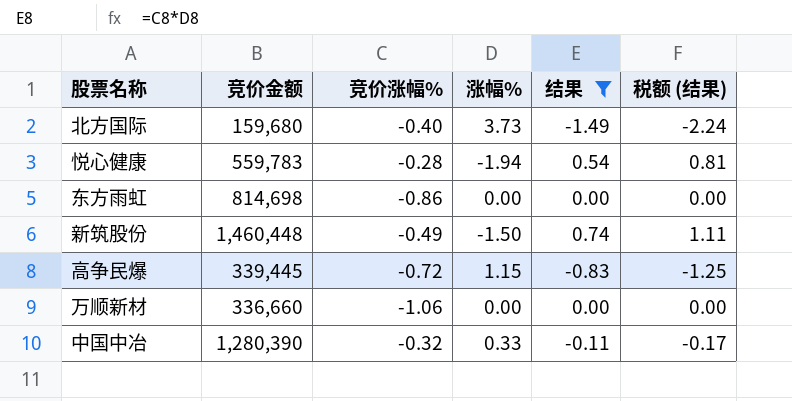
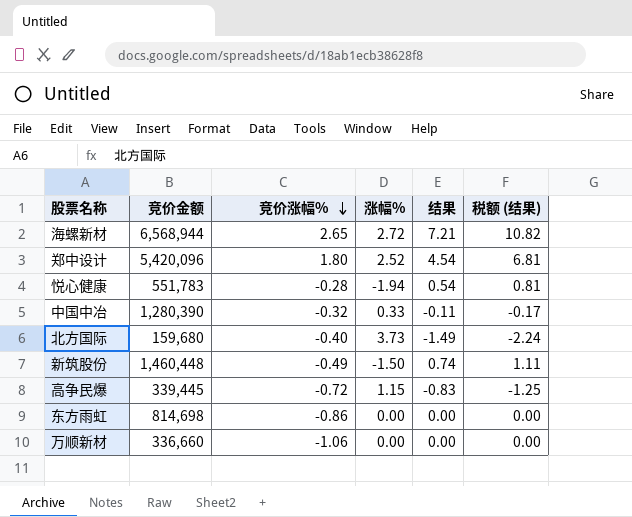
filter: 结果 <= 0.74 -> none
row order: none -> 竞价涨幅% descending
悦心健康 | 竞价金额: 559,783 -> 551,783

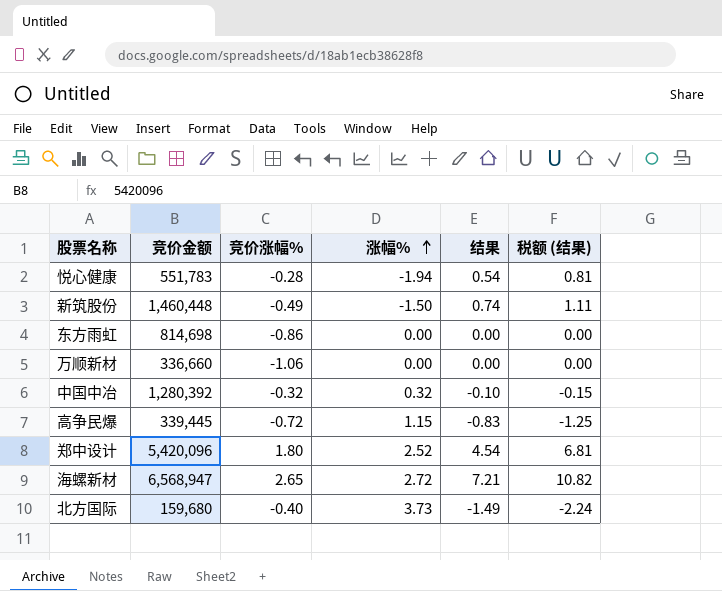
row order: 竞价涨幅% descending -> 涨幅% ascending
中国中冶 | 竞价金额: 1,280,390 -> 1,280,392
中国中冶 | 涨幅%: 0.33 -> 0.32
中国中冶 | 结果: -0.11 -> -0.10
中国中冶 | 税额 (结果): -0.17 -> -0.15
海螺新材 | 竞价金额: 6,568,944 -> 6,568,947

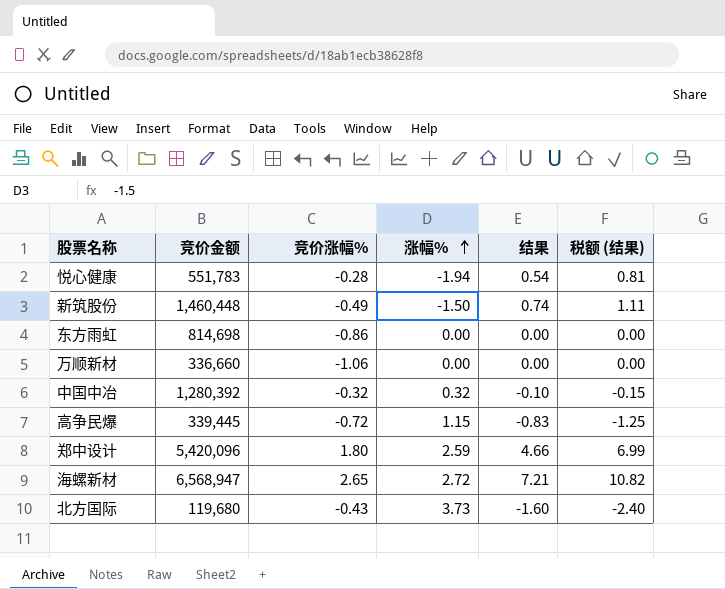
郑中设计 | 涨幅%: 2.52 -> 2.59
郑中设计 | 结果: 4.54 -> 4.66
郑中设计 | 税额 (结果): 6.81 -> 6.99
北方国际 | 竞价金额: 159,680 -> 119,680
北方国际 | 竞价涨幅%: -0.40 -> -0.43
北方国际 | 结果: -1.49 -> -1.60
北方国际 | 税额 (结果): -2.24 -> -2.40

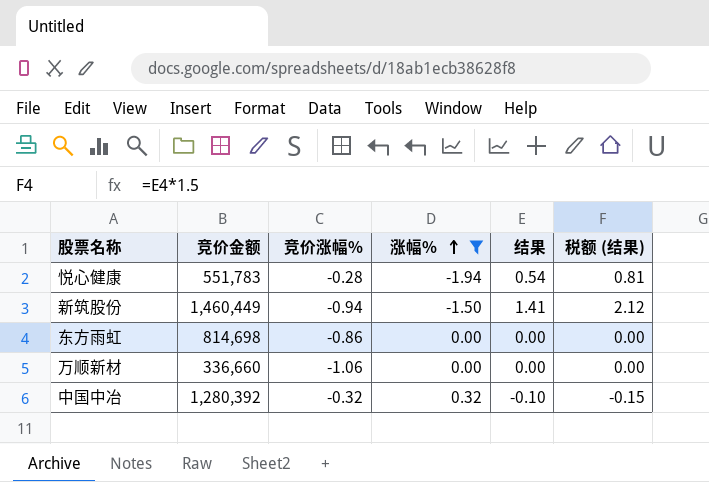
filter: none -> 涨幅% <= 0.32
新筑股份 | 竞价金额: 1,460,448 -> 1,460,449
新筑股份 | 竞价涨幅%: -0.49 -> -0.94
新筑股份 | 结果: 0.74 -> 1.41
新筑股份 | 税额 (结果): 1.11 -> 2.12

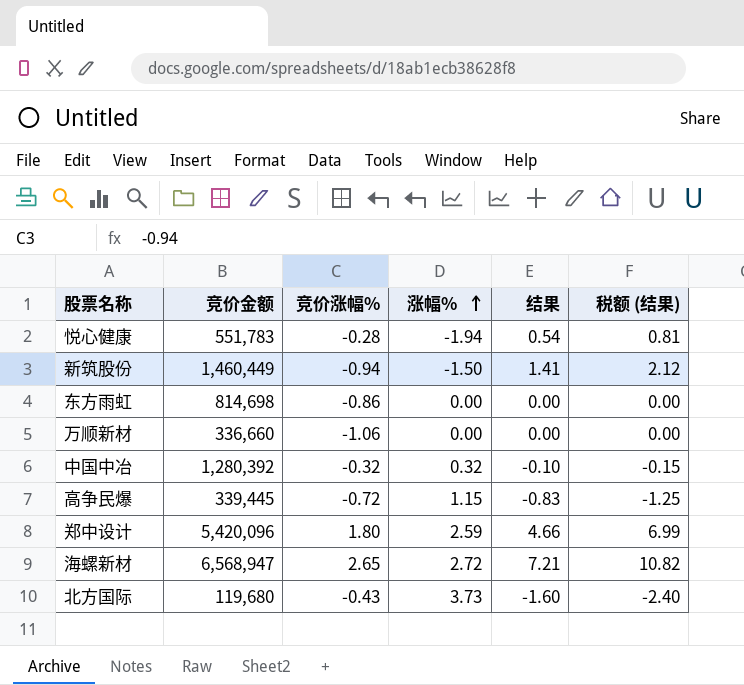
filter: 涨幅% <= 0.32 -> none

